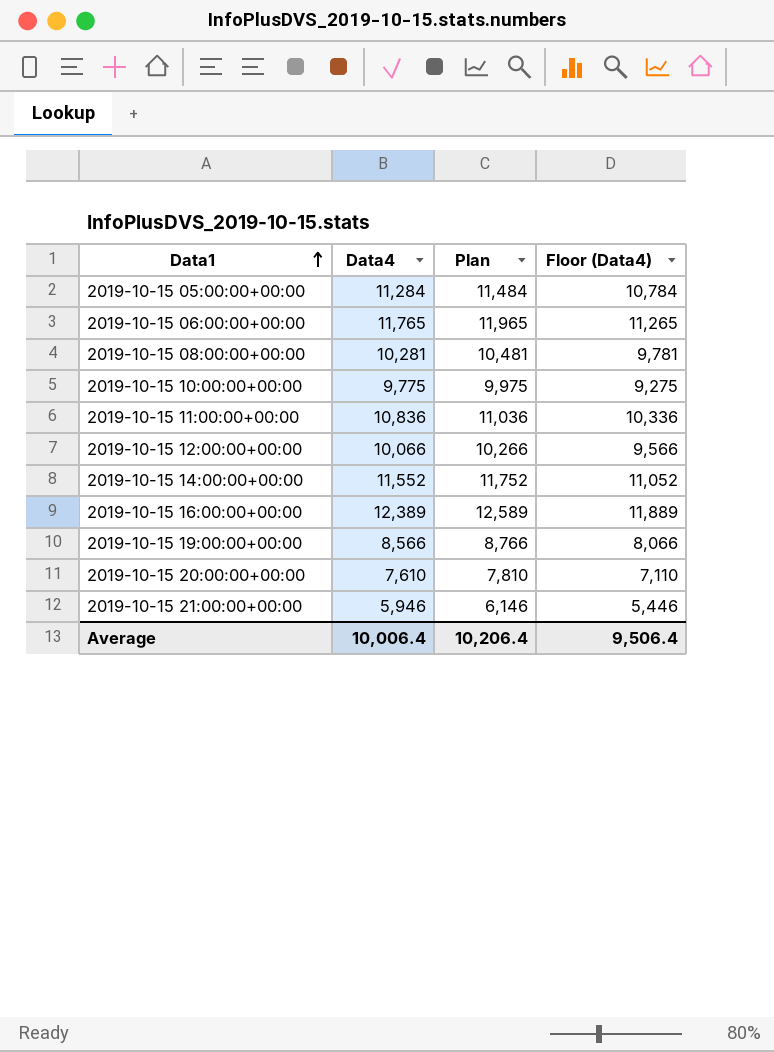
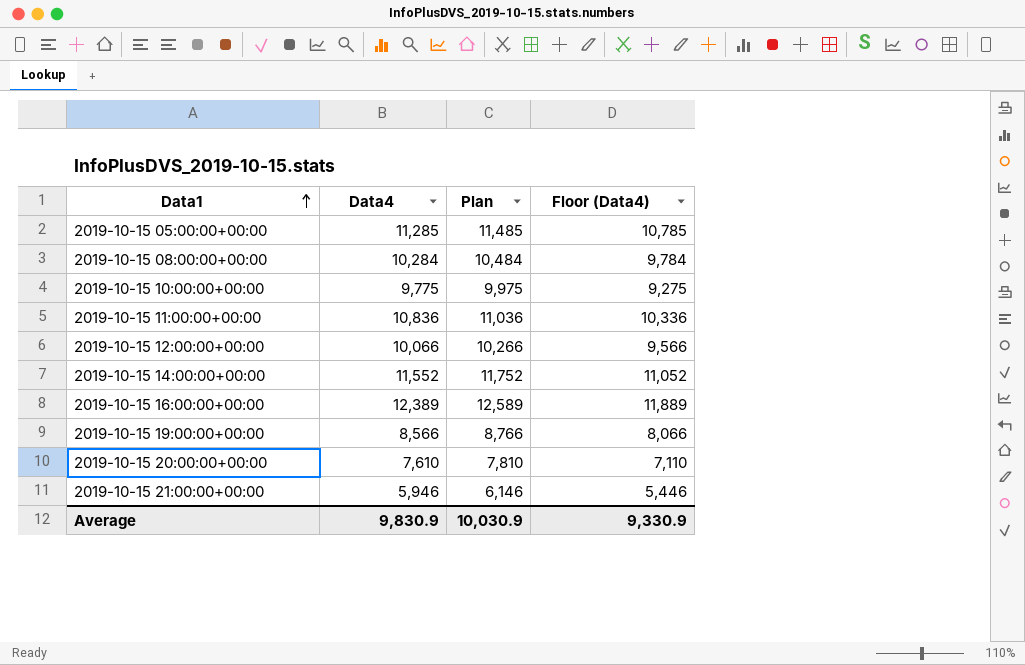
row 2019-10-15 06:00:00+00:00: 11,765 | 11,965 | 11,265 -> none
2019-10-15 05:00:00+00:00 | Data4: 11,284 -> 11,285
2019-10-15 05:00:00+00:00 | Plan: 11,484 -> 11,485
2019-10-15 05:00:00+00:00 | Floor (Data4): 10,784 -> 10,785
2019-10-15 08:00:00+00:00 | Data4: 10,281 -> 10,284
2019-10-15 08:00:00+00:00 | Plan: 10,481 -> 10,484
2019-10-15 08:00:00+00:00 | Floor (Data4): 9,781 -> 9,784
Average | Data4: 10,006.4 -> 9,830.9
Average | Plan: 10,206.4 -> 10,030.9
Average | Floor (Data4): 9,506.4 -> 9,330.9

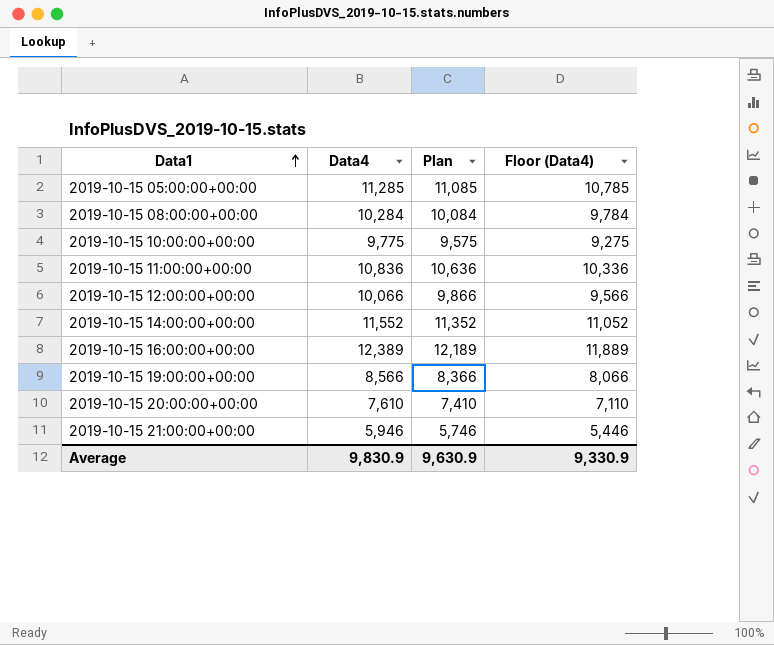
column Plan | formula: [Data4] + 200 -> [Data4] - 200
Average | Plan: 10,030.9 -> 9,630.9

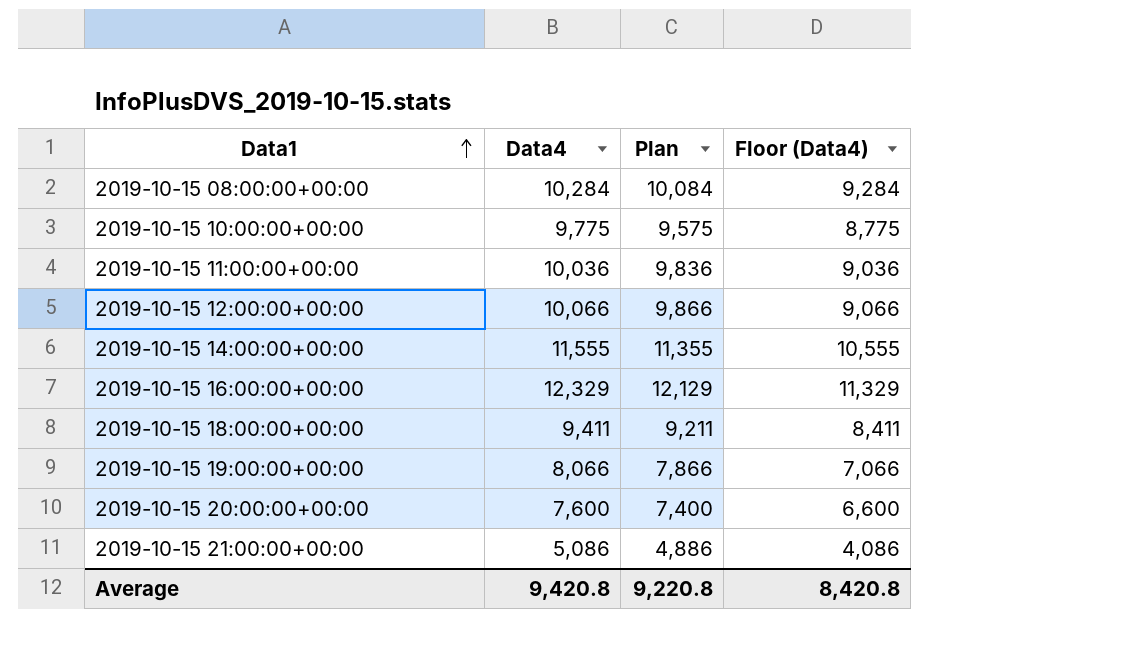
column Floor (Data4) | formula: [Data4] - 500 -> [Data4] - 1000
row 2019-10-15 05:00:00+00:00: 11,285 | 11,085 | 10,785 -> none
2019-10-15 11:00:00+00:00 | Data4: 10,836 -> 10,036
2019-10-15 11:00:00+00:00 | Plan: 10,636 -> 9,836
2019-10-15 14:00:00+00:00 | Data4: 11,552 -> 11,555
2019-10-15 14:00:00+00:00 | Plan: 11,352 -> 11,355
2019-10-15 16:00:00+00:00 | Data4: 12,389 -> 12,329
2019-10-15 16:00:00+00:00 | Plan: 12,189 -> 12,129
row 2019-10-15 18:00:00+00:00: none -> 9,411 | 9,211 | 8,411
2019-10-15 19:00:00+00:00 | Data4: 8,566 -> 8,066
2019-10-15 19:00:00+00:00 | Plan: 8,366 -> 7,866
2019-10-15 20:00:00+00:00 | Data4: 7,610 -> 7,600
2019-10-15 20:00:00+00:00 | Plan: 7,410 -> 7,400
2019-10-15 21:00:00+00:00 | Data4: 5,946 -> 5,086
2019-10-15 21:00:00+00:00 | Plan: 5,746 -> 4,886
Average | Data4: 9,830.9 -> 9,420.8
Average | Plan: 9,630.9 -> 9,220.8
Average | Floor (Data4): 9,330.9 -> 8,420.8

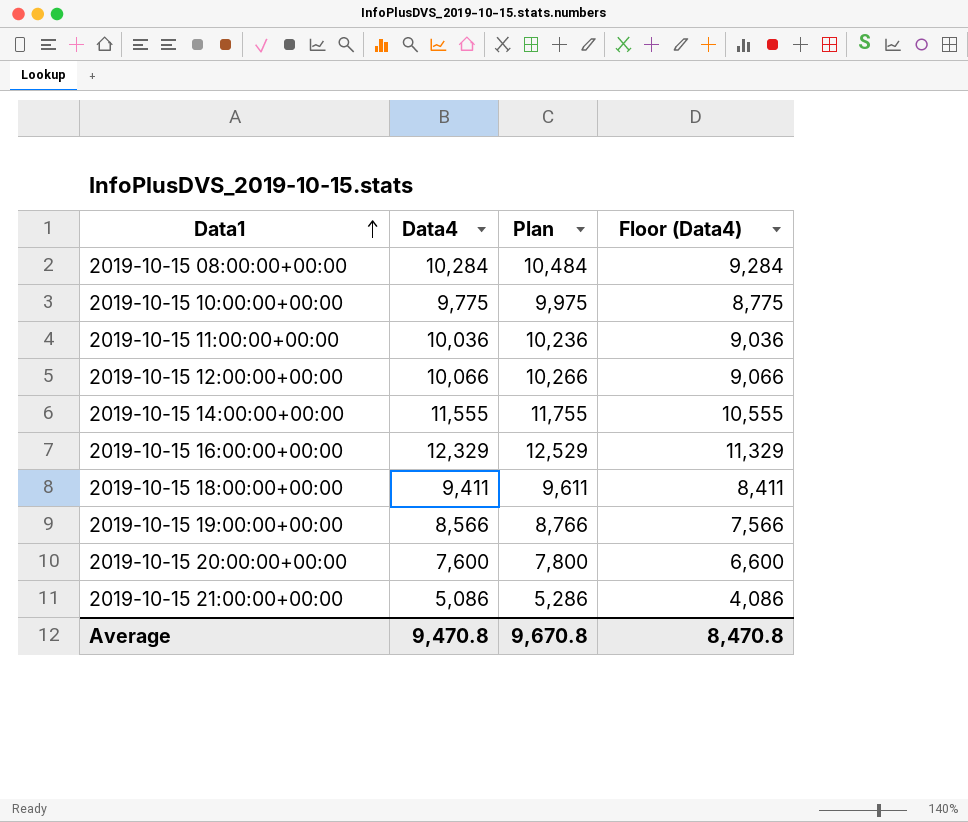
column Plan | formula: [Data4] - 200 -> [Data4] + 200
2019-10-15 19:00:00+00:00 | Data4: 8,066 -> 8,566
2019-10-15 19:00:00+00:00 | Floor (Data4): 7,066 -> 7,566
Average | Data4: 9,420.8 -> 9,470.8
Average | Plan: 9,220.8 -> 9,670.8
Average | Floor (Data4): 8,420.8 -> 8,470.8

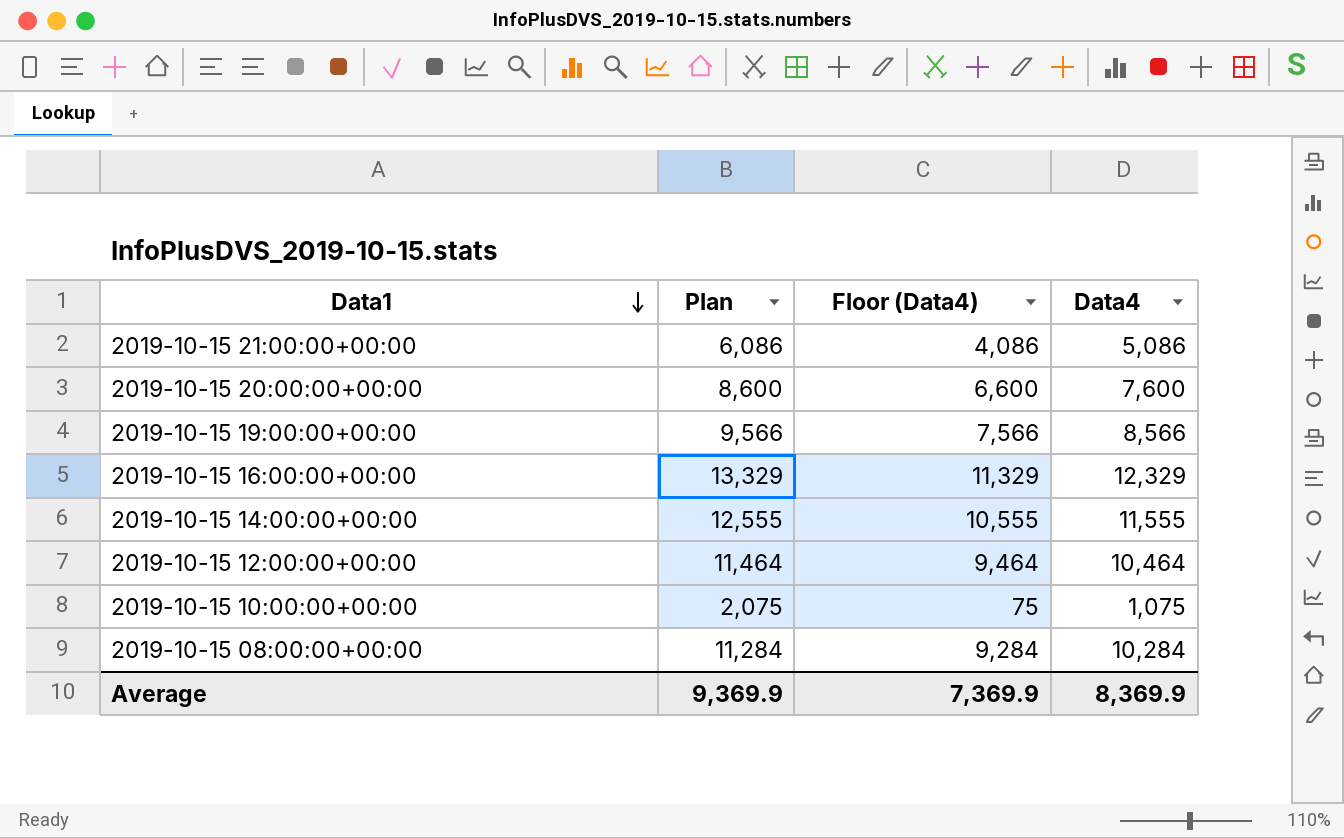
row order: Data1 ascending -> Data1 descending
column Plan | formula: [Data4] + 200 -> [Data4] + 1000
column Data4 | position: 2 -> 4
row 2019-10-15 11:00:00+00:00: 10,036 | 10,236 | 9,036 -> none
row 2019-10-15 18:00:00+00:00: 9,411 | 9,611 | 8,411 -> none
2019-10-15 12:00:00+00:00 | Floor (Data4): 9,066 -> 9,464
2019-10-15 12:00:00+00:00 | Data4: 10,066 -> 10,464
2019-10-15 10:00:00+00:00 | Floor (Data4): 8,775 -> 75
2019-10-15 10:00:00+00:00 | Data4: 9,775 -> 1,075
Average | Plan: 9,670.8 -> 9,369.9
Average | Floor (Data4): 8,470.8 -> 7,369.9
Average | Data4: 9,470.8 -> 8,369.9

